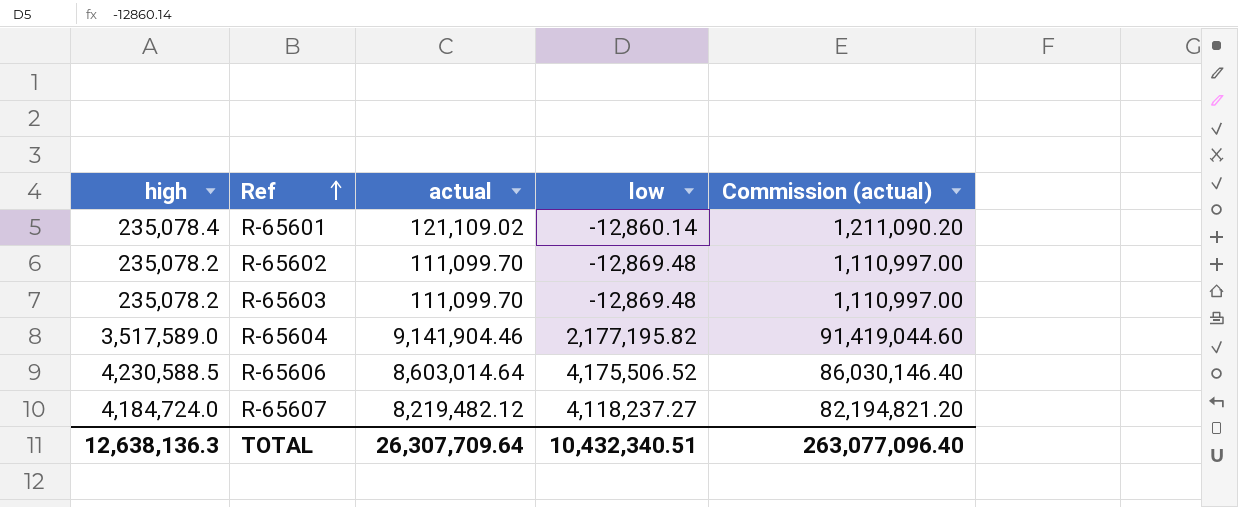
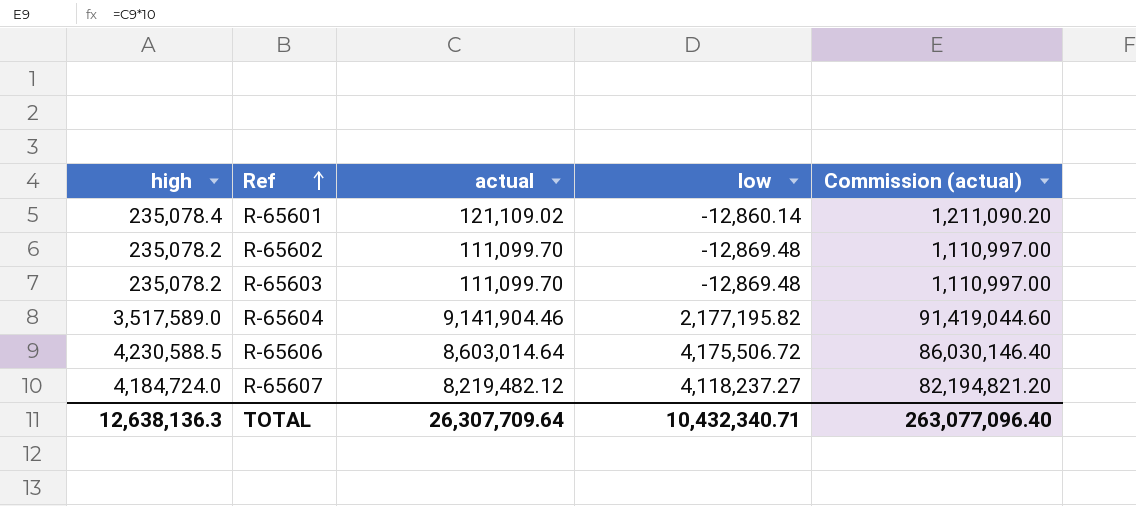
R-65606 | low: 4,175,506.52 -> 4,175,506.72
TOTAL | low: 10,432,340.51 -> 10,432,340.71

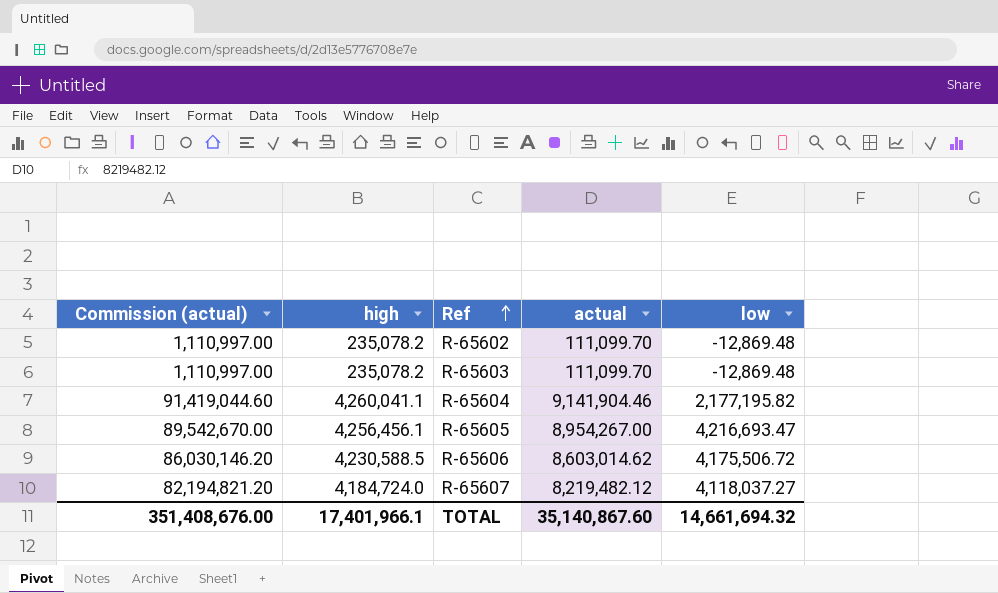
column Commission (actual) | position: 5 -> 1
row R-65601: 235,078.4 | 121,109.02 | -12,860.14 | 1,211,090.20 -> none
R-65604 | high: 3,517,589.0 -> 4,260,041.1
row R-65605: none -> 89,542,670.00 | 4,256,456.1 | 8,954,267.00 | 4,216,693.47
R-65606 | Commission (actual): 86,030,146.40 -> 86,030,146.20
R-65606 | actual: 8,603,014.64 -> 8,603,014.62
R-65607 | low: 4,118,237.27 -> 4,118,037.27
TOTAL | Commission (actual): 263,077,096.40 -> 351,408,676.00
TOTAL | high: 12,638,136.3 -> 17,401,966.1
TOTAL | actual: 26,307,709.64 -> 35,140,867.60
TOTAL | low: 10,432,340.71 -> 14,661,694.32

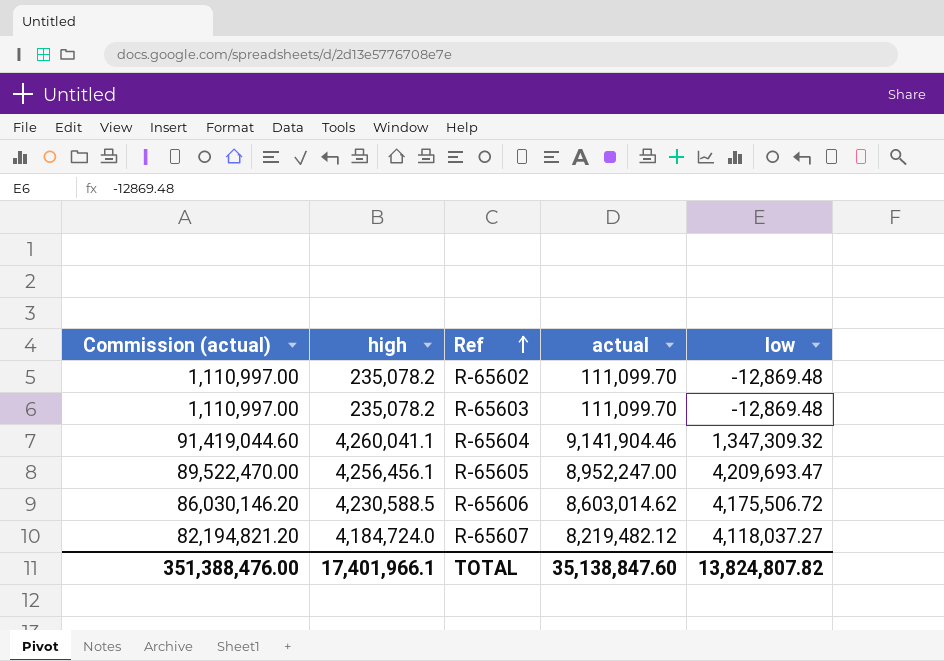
R-65604 | low: 2,177,195.82 -> 1,347,309.32
R-65605 | Commission (actual): 89,542,670.00 -> 89,522,470.00
R-65605 | actual: 8,954,267.00 -> 8,952,247.00
R-65605 | low: 4,216,693.47 -> 4,209,693.47
TOTAL | Commission (actual): 351,408,676.00 -> 351,388,476.00
TOTAL | actual: 35,140,867.60 -> 35,138,847.60
TOTAL | low: 14,661,694.32 -> 13,824,807.82

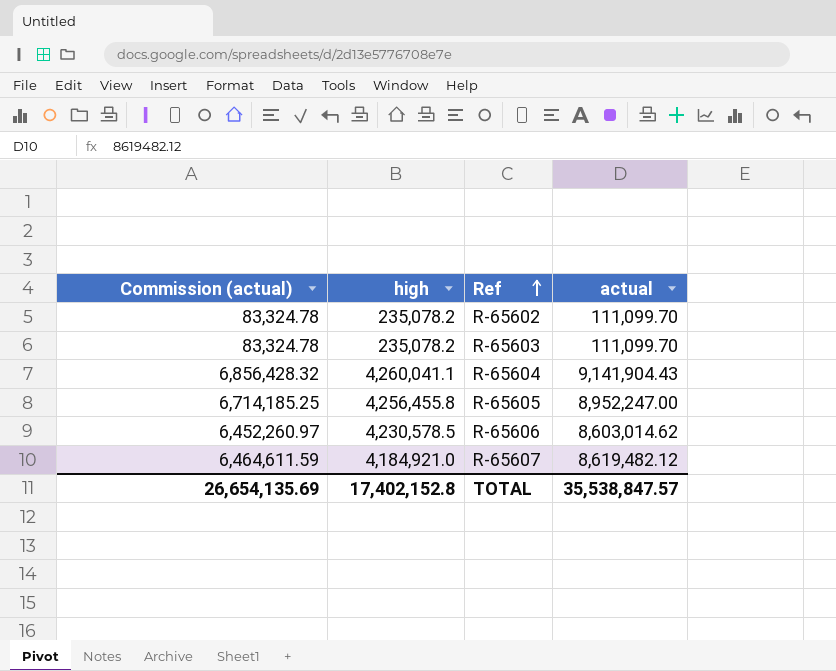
column low | position: 5 -> none
column Commission (actual) | formula: [actual] * 10 -> [actual] * 0.75
R-65604 | actual: 9,141,904.46 -> 9,141,904.43
R-65605 | high: 4,256,456.1 -> 4,256,455.8
R-65606 | high: 4,230,588.5 -> 4,230,578.5
R-65607 | high: 4,184,724.0 -> 4,184,921.0
R-65607 | actual: 8,219,482.12 -> 8,619,482.12
TOTAL | Commission (actual): 351,388,476.00 -> 26,654,135.69
TOTAL | high: 17,401,966.1 -> 17,402,152.8
TOTAL | actual: 35,138,847.60 -> 35,538,847.57

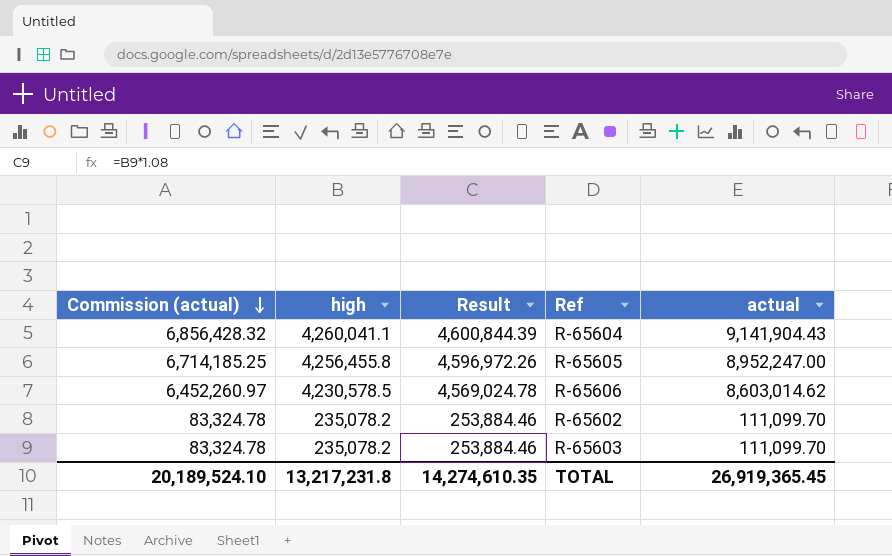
row order: Ref ascending -> Commission (actual) descending
column Result | formula: none -> [high] * 1.08
row R-65607: 6,464,611.59 | 4,184,921.0 | 8,619,482.12 -> none
TOTAL | Commission (actual): 26,654,135.69 -> 20,189,524.10
TOTAL | high: 17,402,152.8 -> 13,217,231.8
TOTAL | actual: 35,538,847.57 -> 26,919,365.45

